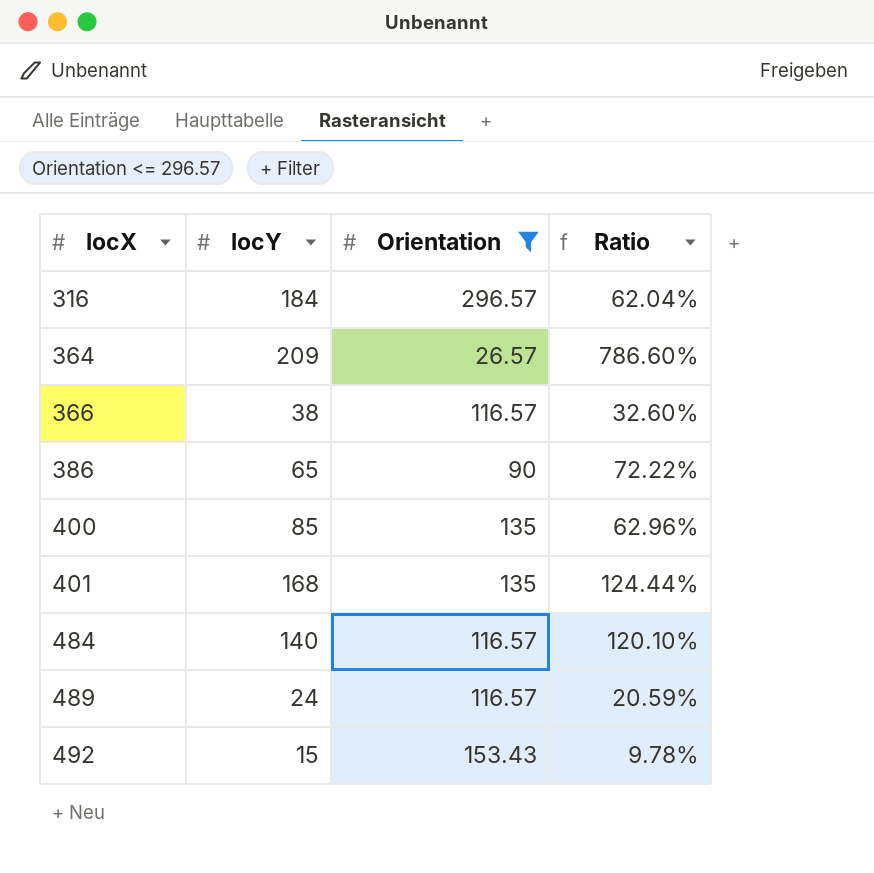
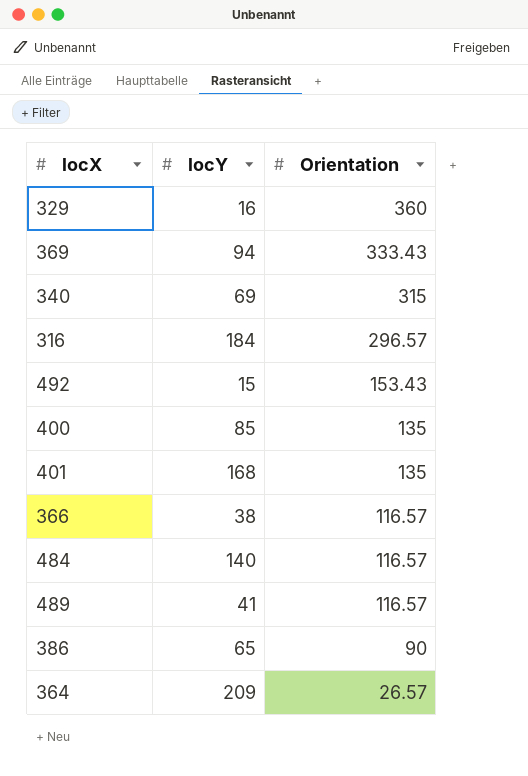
filter: Orientation <= 296.57 -> none
row order: locX ascending -> Orientation descending
column Ratio | formula: [locY] / [Orientation] -> none
489 | locY: 24 -> 41

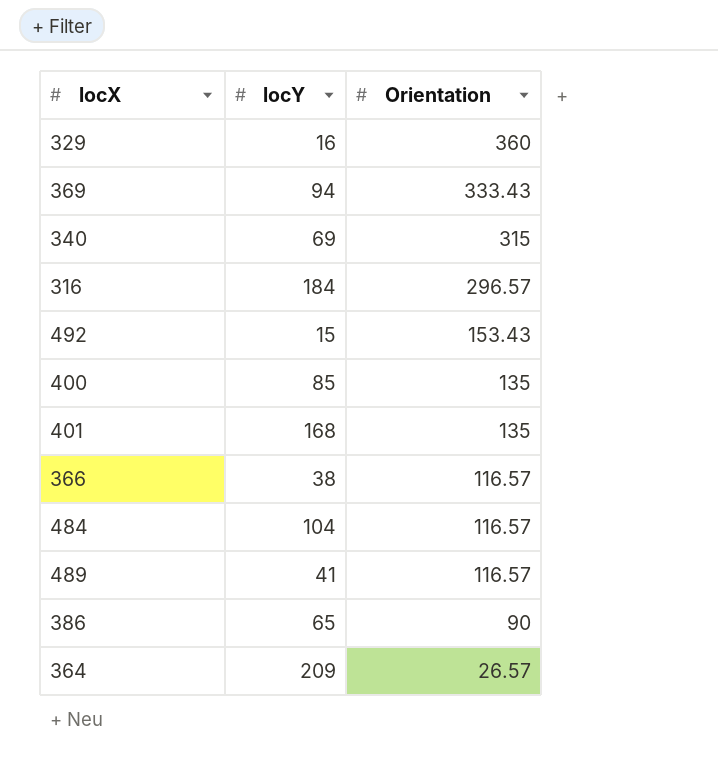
484 | locY: 140 -> 104

